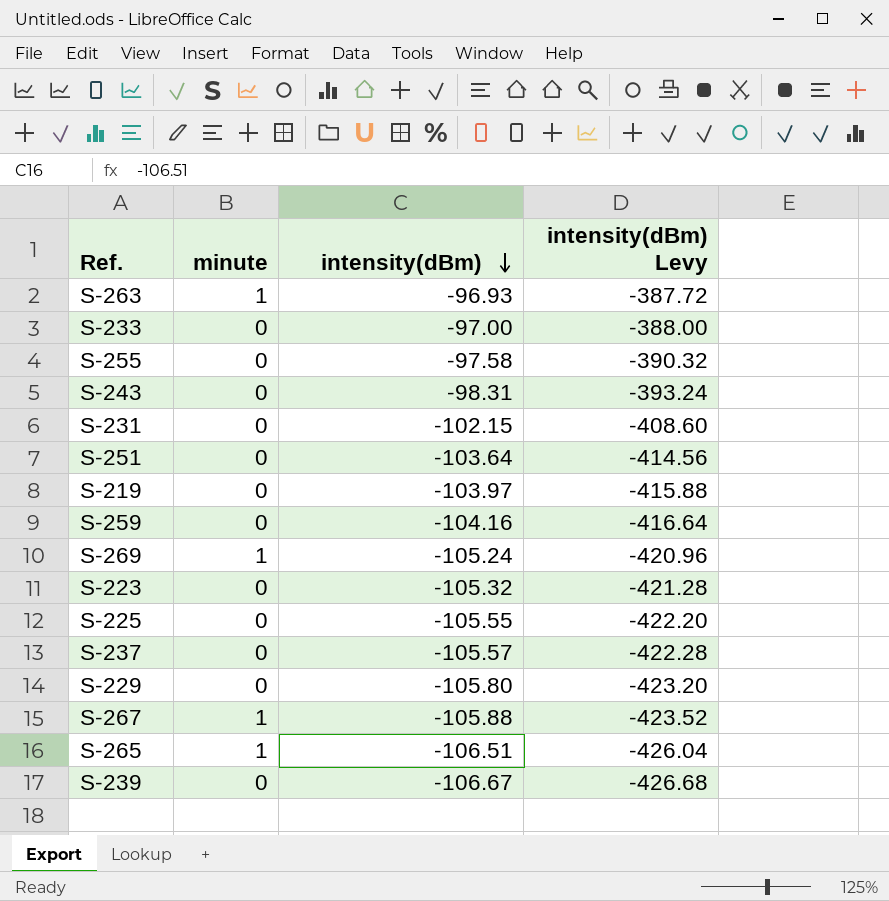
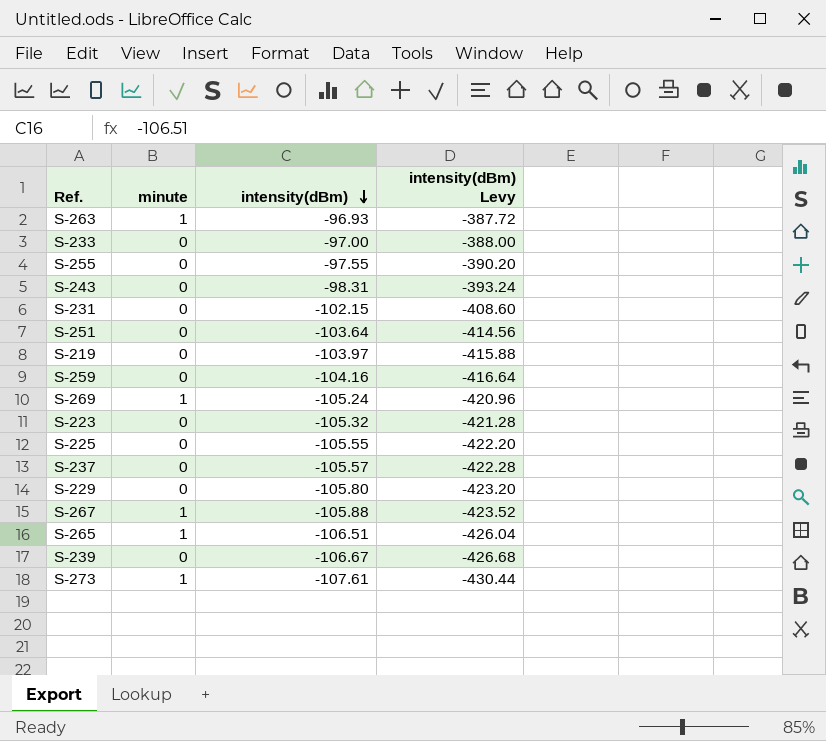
S-255 | intensity(dBm): -97.58 -> -97.55
S-255 | intensity(dBm) Levy: -390.32 -> -390.20
row S-273: none -> 1 | -107.61 | -430.44

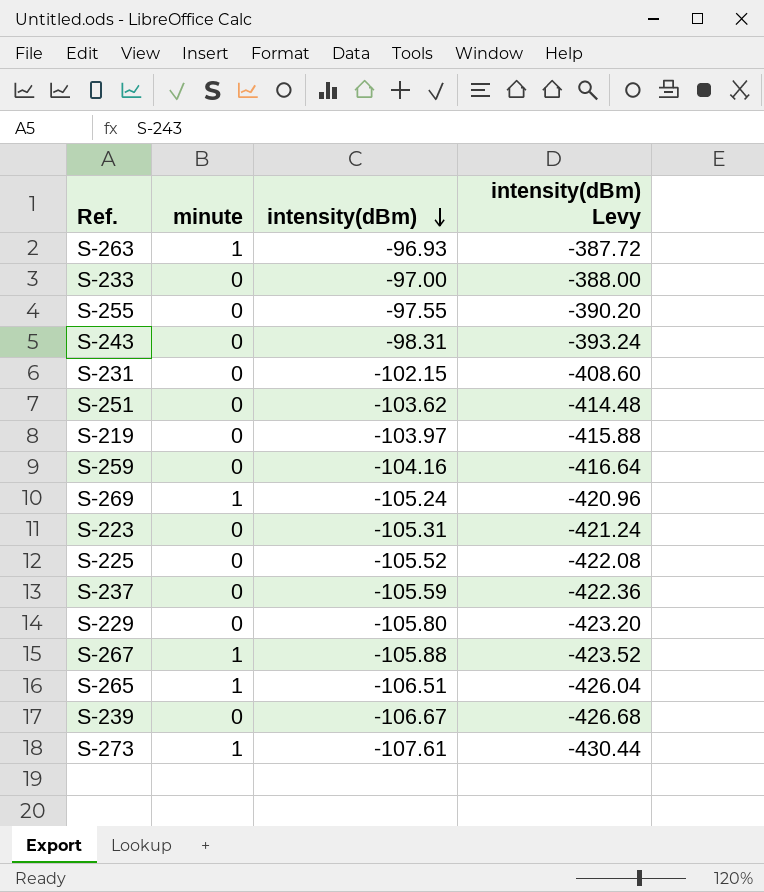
S-251 | intensity(dBm): -103.64 -> -103.62
S-251 | intensity(dBm) Levy: -414.56 -> -414.48
S-223 | intensity(dBm): -105.32 -> -105.31
S-223 | intensity(dBm) Levy: -421.28 -> -421.24
S-225 | intensity(dBm): -105.55 -> -105.52
S-225 | intensity(dBm) Levy: -422.20 -> -422.08
S-237 | intensity(dBm): -105.57 -> -105.59
S-237 | intensity(dBm) Levy: -422.28 -> -422.36

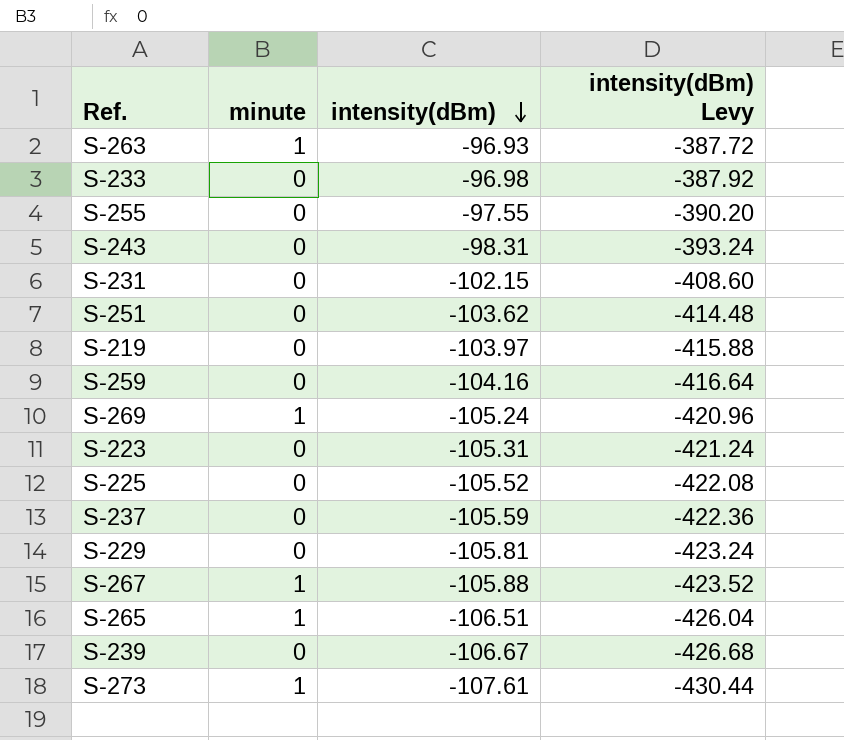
S-233 | intensity(dBm): -97.00 -> -96.98
S-233 | intensity(dBm) Levy: -388.00 -> -387.92
S-229 | intensity(dBm): -105.80 -> -105.81
S-229 | intensity(dBm) Levy: -423.20 -> -423.24

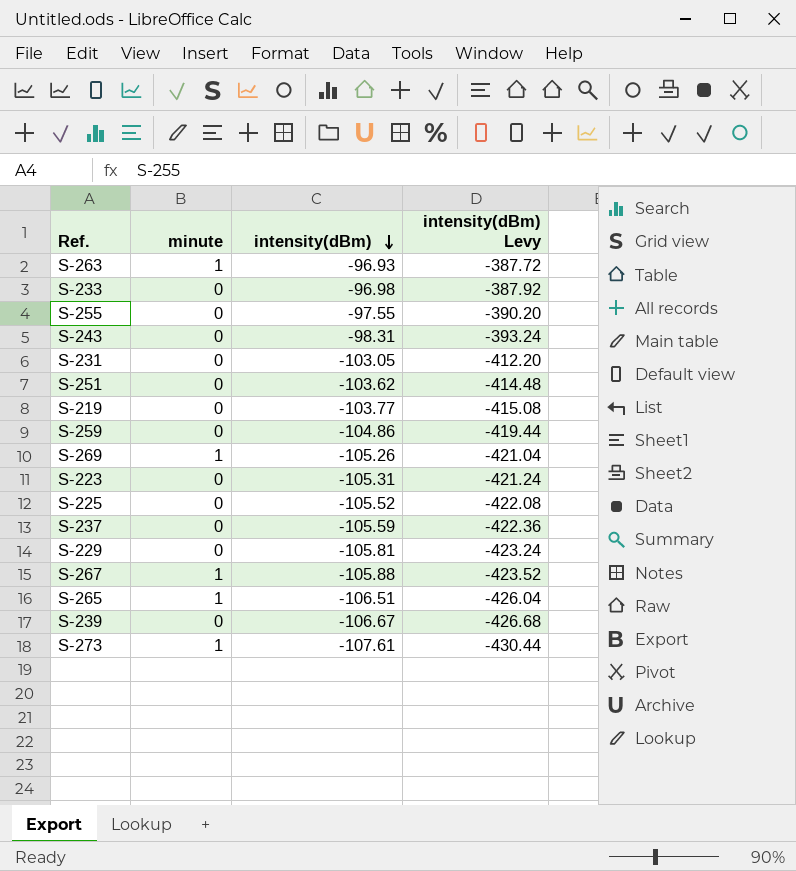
S-231 | intensity(dBm): -102.15 -> -103.05
S-231 | intensity(dBm) Levy: -408.60 -> -412.20
S-219 | intensity(dBm): -103.97 -> -103.77
S-219 | intensity(dBm) Levy: -415.88 -> -415.08
S-259 | intensity(dBm): -104.16 -> -104.86
S-259 | intensity(dBm) Levy: -416.64 -> -419.44
S-269 | intensity(dBm): -105.24 -> -105.26
S-269 | intensity(dBm) Levy: -420.96 -> -421.04

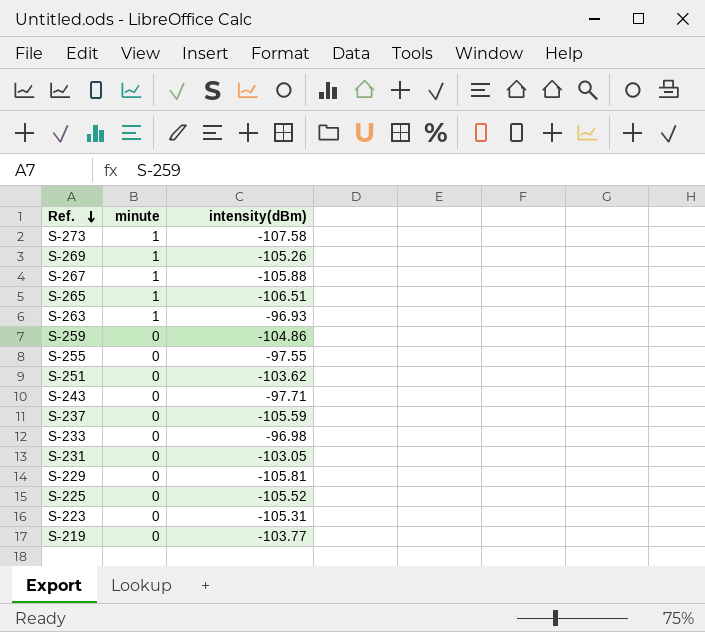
row order: intensity(dBm) descending -> Ref. descending
column intensity(dBm) Levy | formula: [intensity(dBm)] * 4 -> none
row S-239: 0 | -106.67 | -426.68 -> none
S-273 | intensity(dBm): -107.61 -> -107.58
S-243 | intensity(dBm): -98.31 -> -97.71

